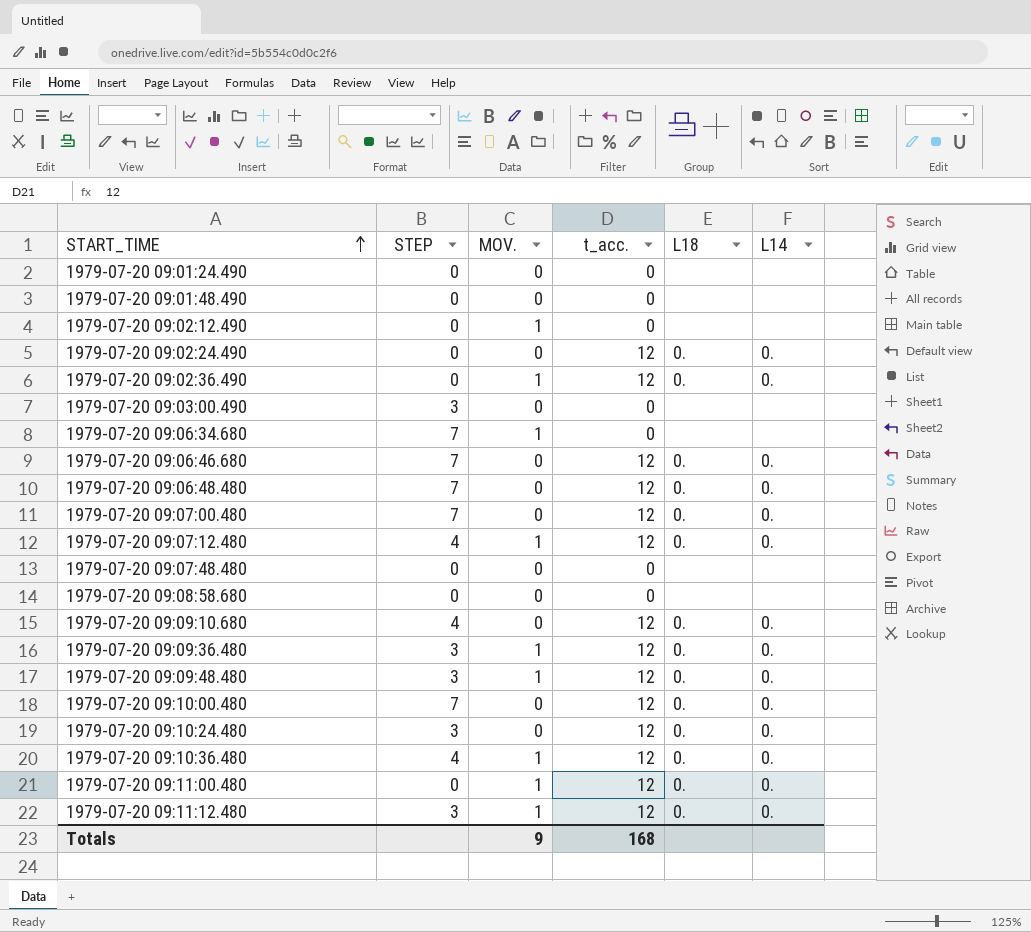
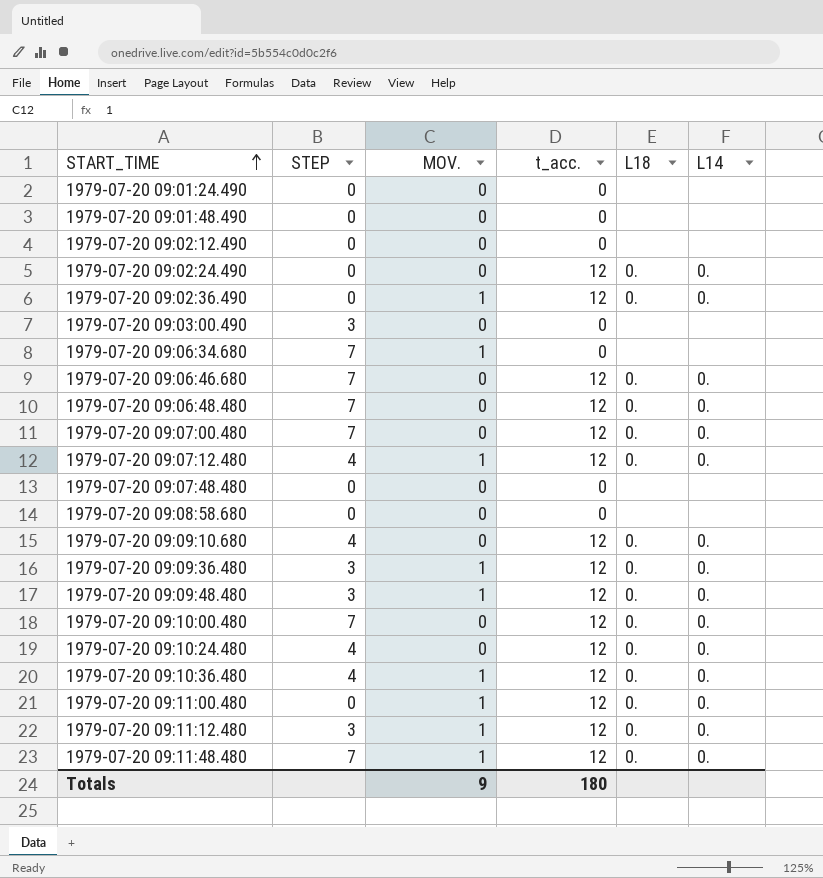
1979-07-20 09:02:12.490 | MOV.: 1 -> 0
1979-07-20 09:10:24.480 | STEP: 3 -> 4
row 1979-07-20 09:11:48.480: none -> 7 | 1 | 12 | 0. | 0.
Totals | t_acc.: 168 -> 180

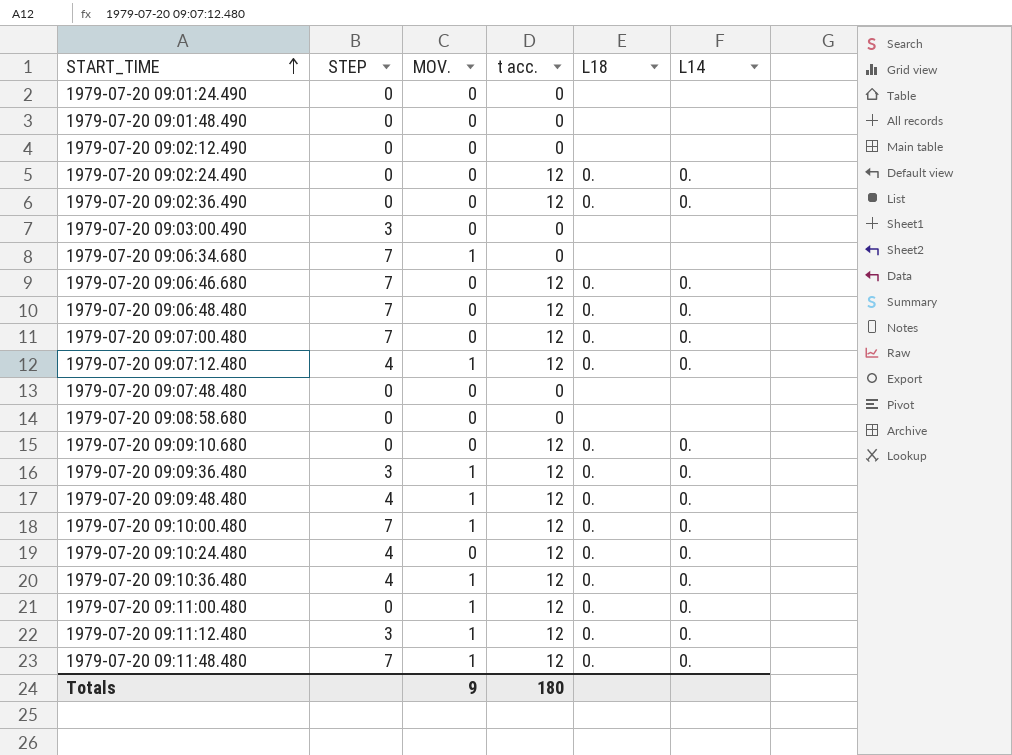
column name: t_acc. -> t acc.
1979-07-20 09:02:36.490 | MOV.: 1 -> 0
1979-07-20 09:09:10.680 | STEP: 4 -> 0
1979-07-20 09:09:48.480 | STEP: 3 -> 4
1979-07-20 09:10:00.480 | MOV.: 0 -> 1

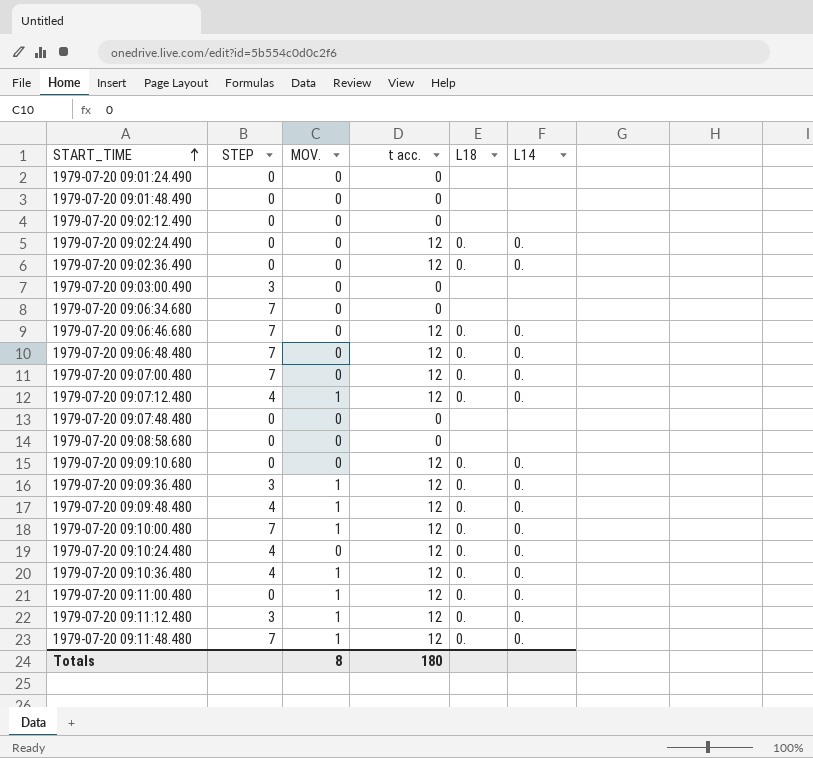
1979-07-20 09:06:34.680 | MOV.: 1 -> 0
Totals | MOV.: 9 -> 8

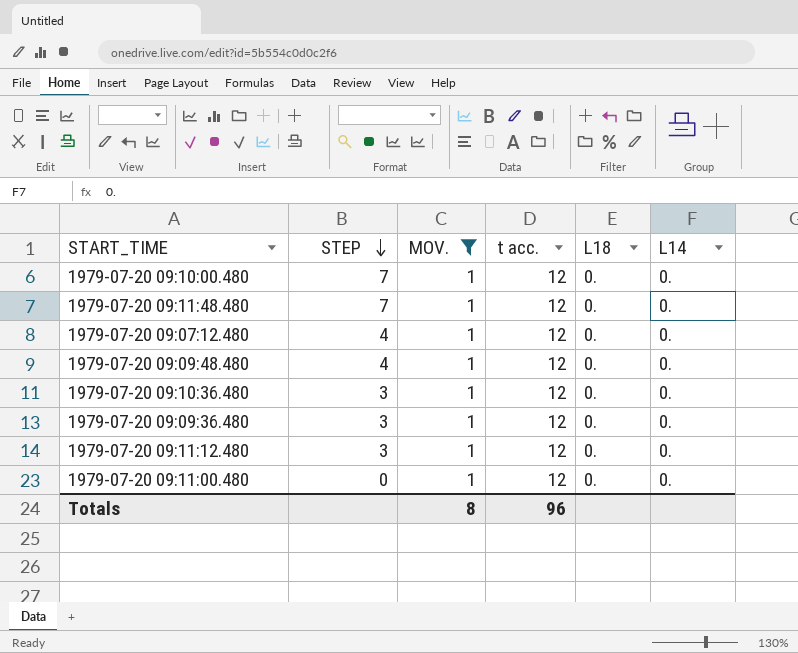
filter: none -> MOV. = 1
row order: START_TIME ascending -> STEP descending
1979-07-20 09:10:36.480 | STEP: 4 -> 3
Totals | t acc.: 180 -> 96

